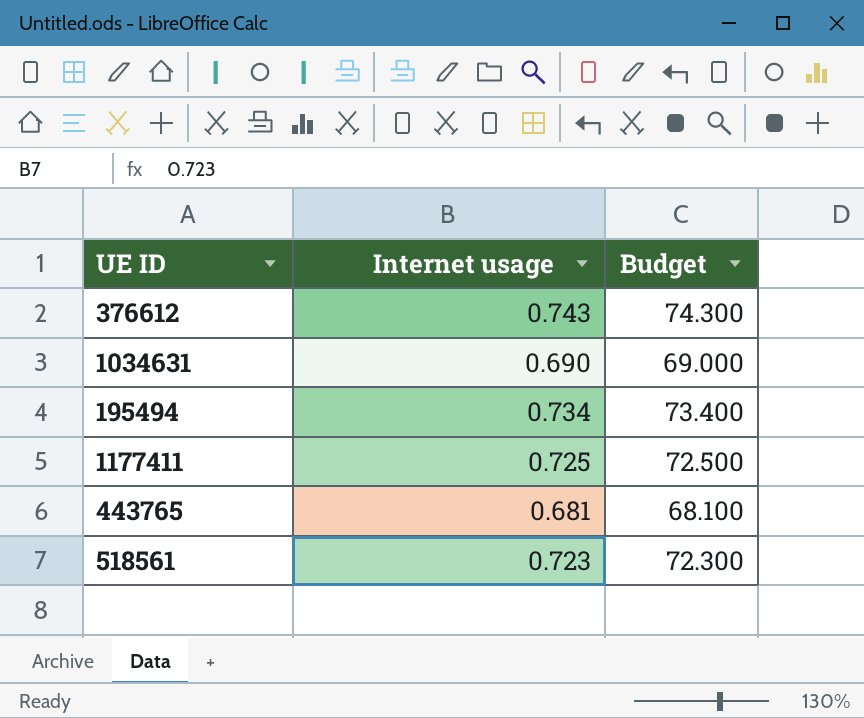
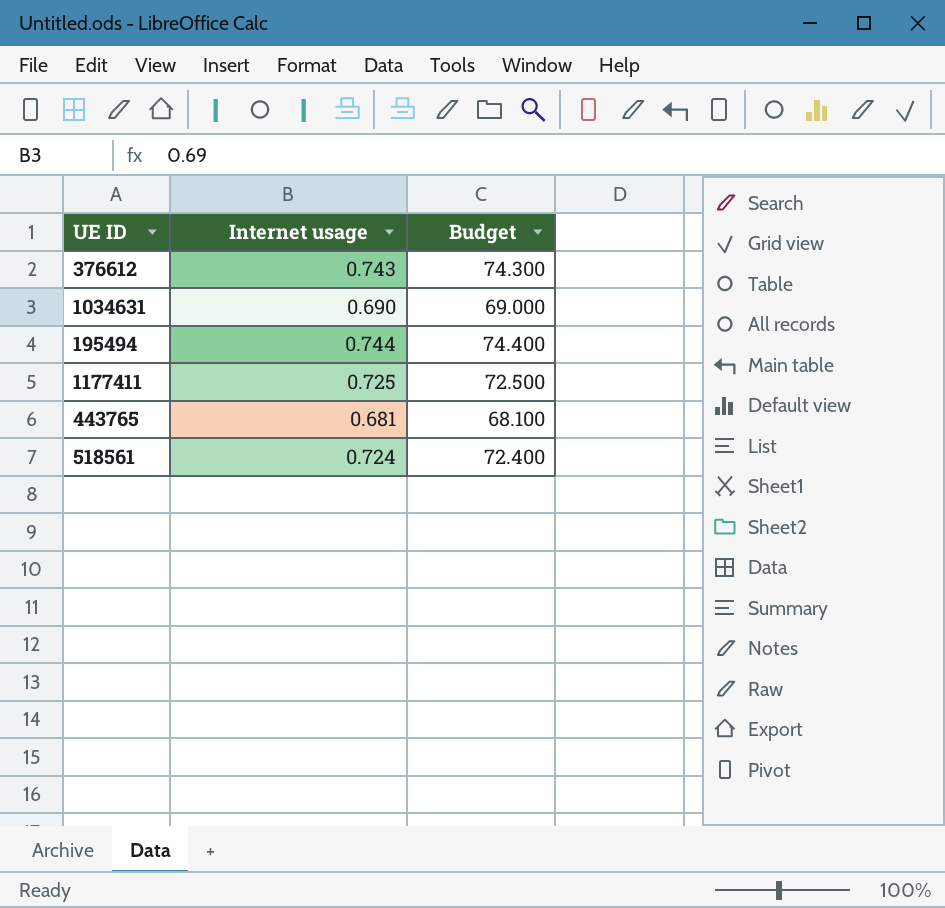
195494 | Internet usage: 0.734 -> 0.744
195494 | Budget: 73.400 -> 74.400
518561 | Internet usage: 0.723 -> 0.724
518561 | Budget: 72.300 -> 72.400

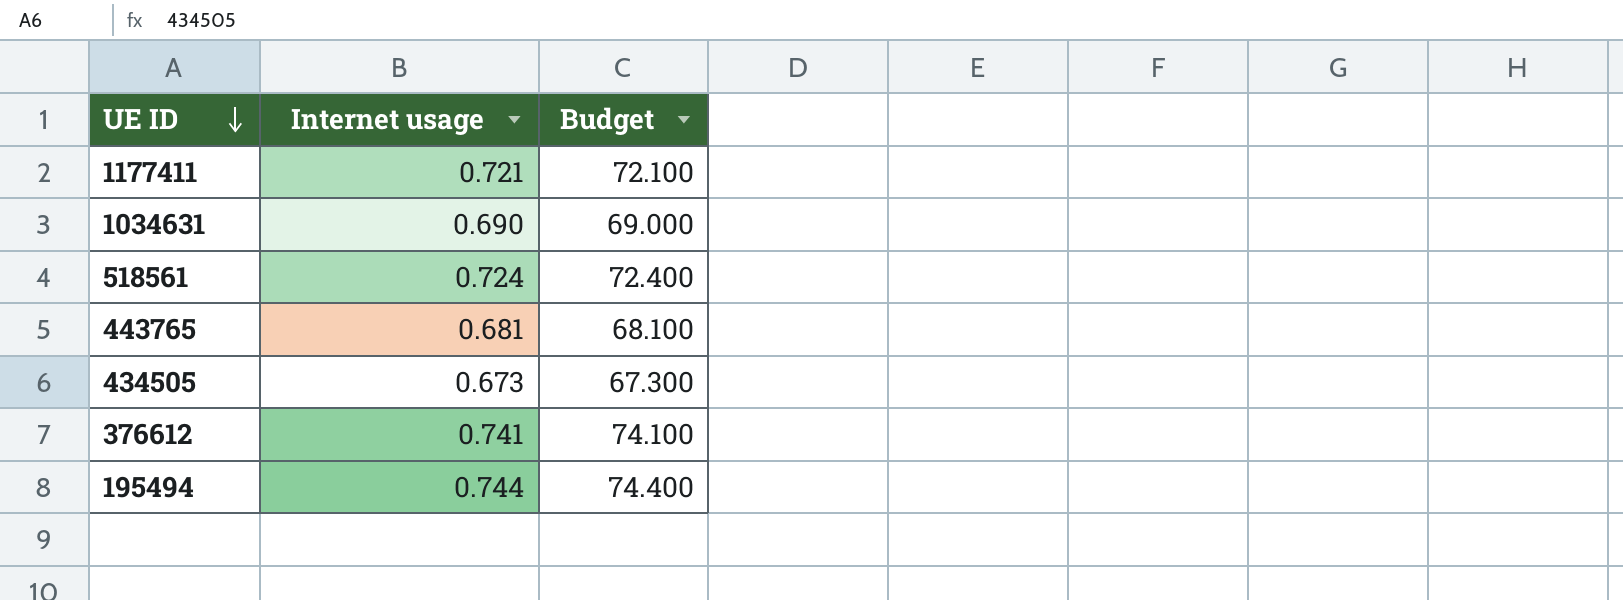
row order: none -> UE ID descending
1177411 | Internet usage: 0.725 -> 0.721
1177411 | Budget: 72.500 -> 72.100
row 434505: none -> 0.673 | 67.300
376612 | Internet usage: 0.743 -> 0.741
376612 | Budget: 74.300 -> 74.100

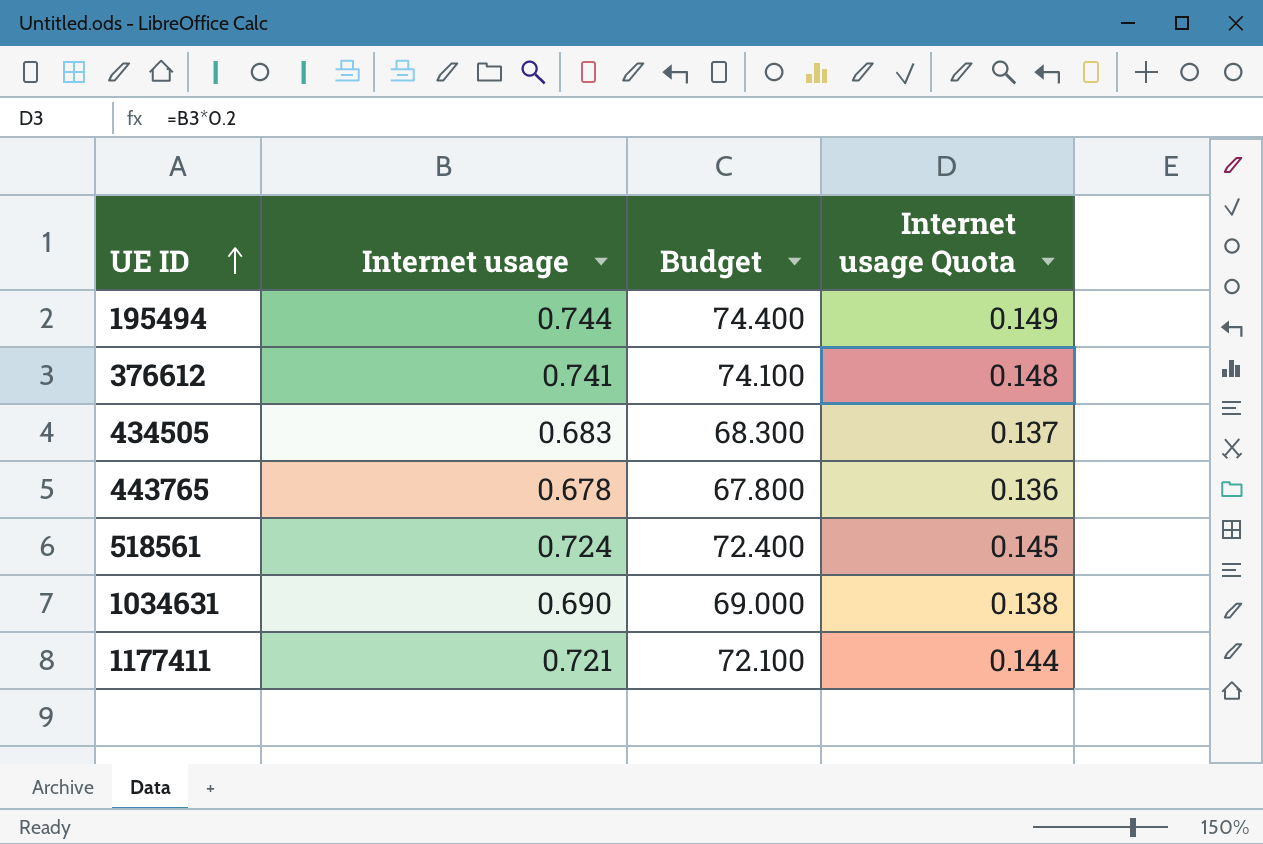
row order: UE ID descending -> UE ID ascending
column Internet usage Quota | formula: none -> [Internet usage] * 0.2
434505 | Internet usage: 0.673 -> 0.683
434505 | Budget: 67.300 -> 68.300
443765 | Internet usage: 0.681 -> 0.678
443765 | Budget: 68.100 -> 67.800

